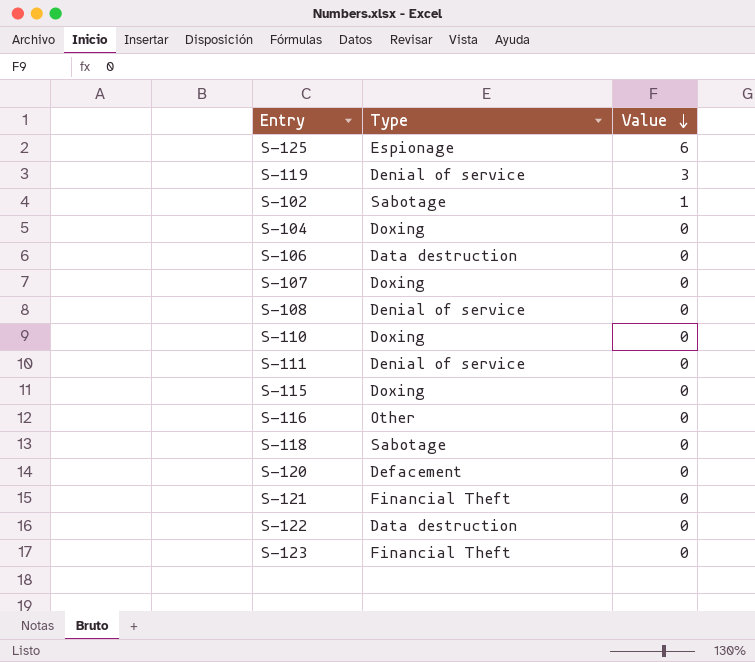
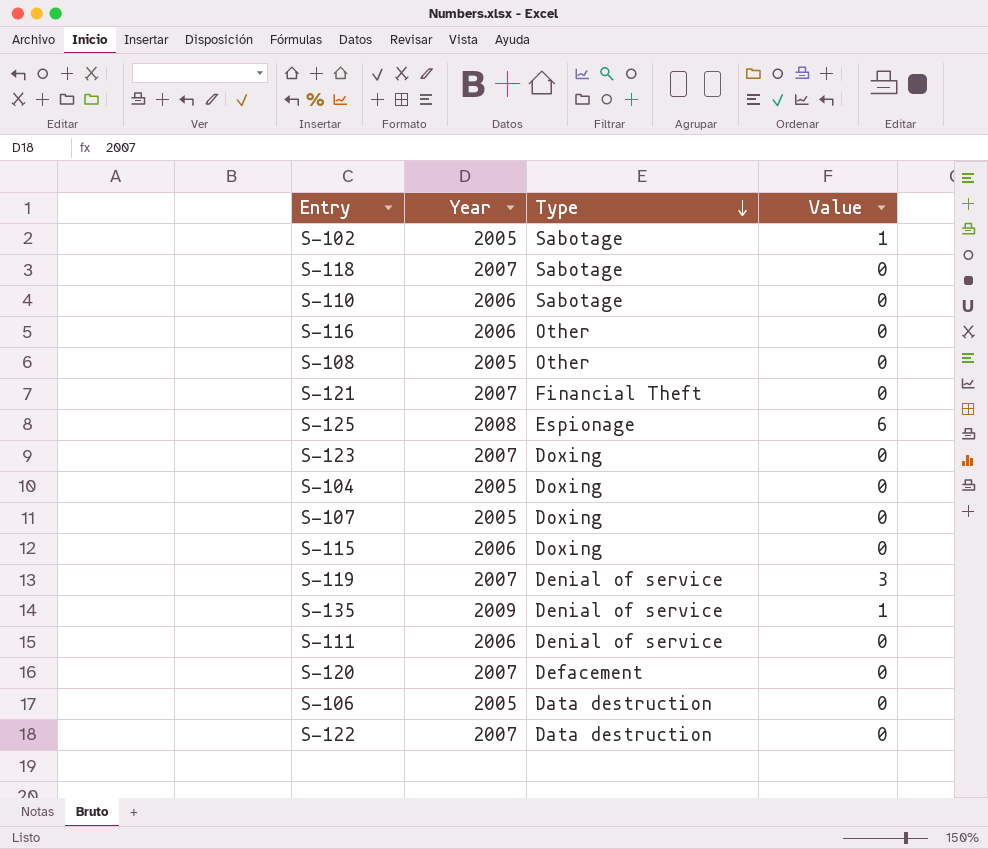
row order: Value descending -> Type descending
column Year | position: none -> 2
S-110 | Type: Doxing -> Sabotage
S-108 | Type: Denial of service -> Other
S-123 | Type: Financial Theft -> Doxing
row S-135: none -> 2009 | Denial of service | 1

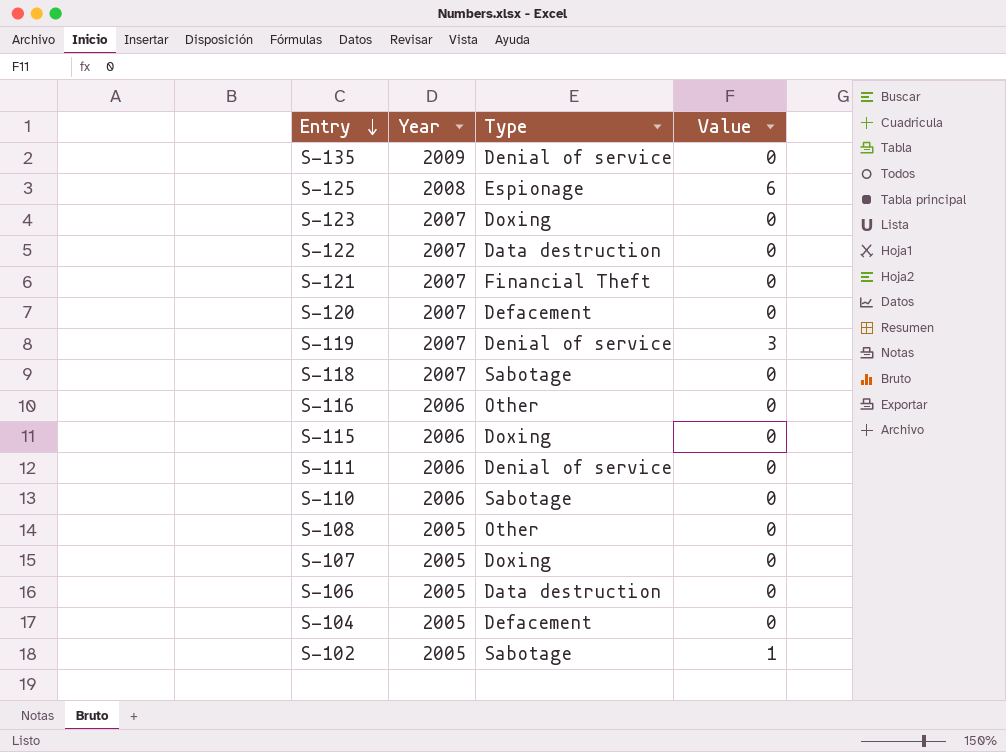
row order: Type descending -> Entry descending
S-135 | Value: 1 -> 0
S-104 | Type: Doxing -> Defacement

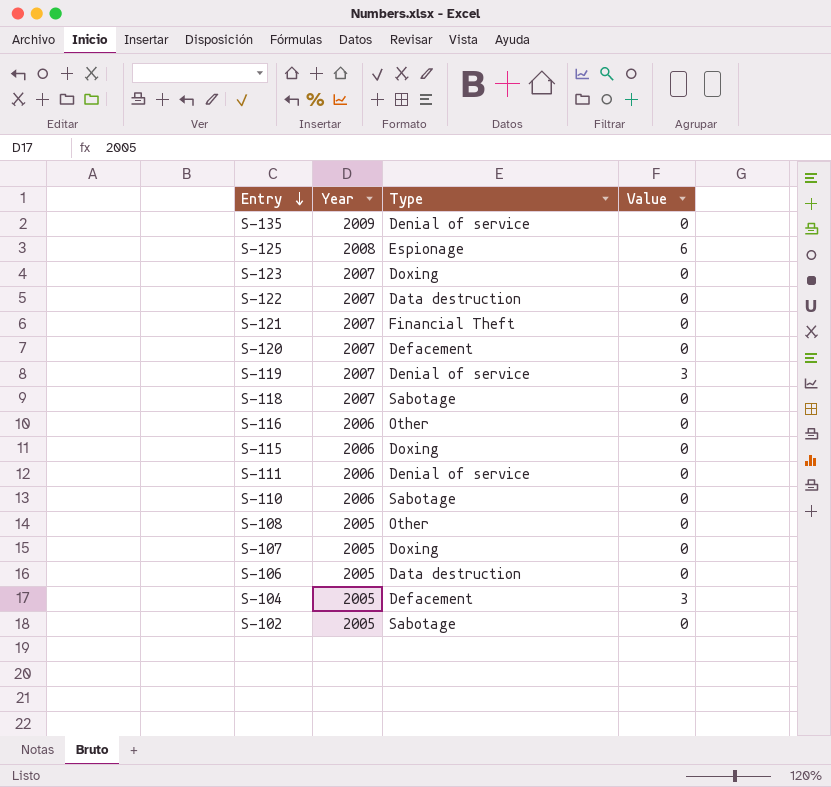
S-104 | Value: 0 -> 3
S-102 | Value: 1 -> 0

